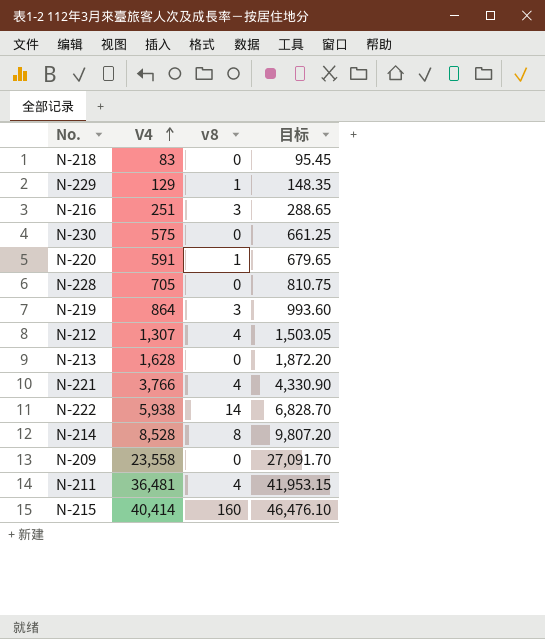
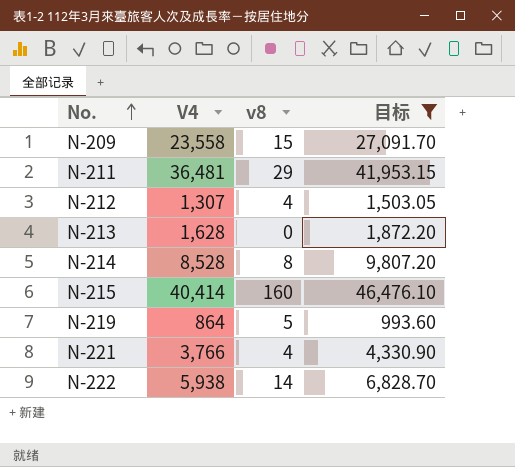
filter: none -> 目标 >= 993.60
row order: V4 ascending -> No. ascending
N-209 | v8: 0 -> 15
N-211 | v8: 4 -> 29
N-219 | v8: 3 -> 5

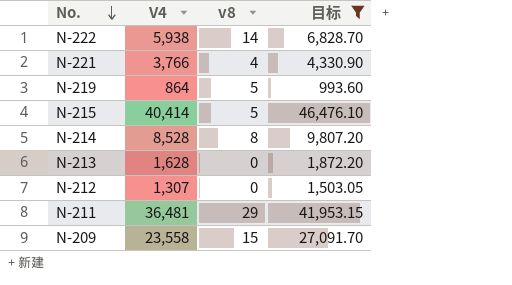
row order: No. ascending -> No. descending
N-215 | v8: 160 -> 5
N-212 | v8: 4 -> 0

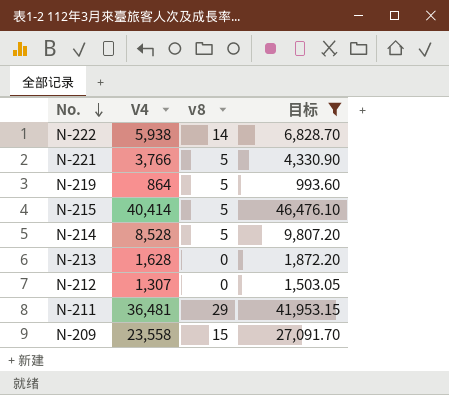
N-221 | v8: 4 -> 5
N-214 | v8: 8 -> 5

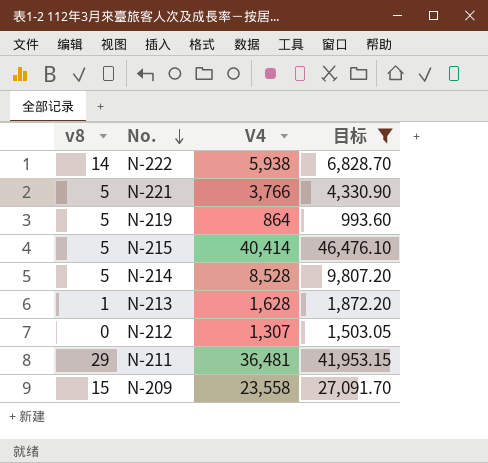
column v8 | position: 3 -> 1
N-213 | v8: 0 -> 1

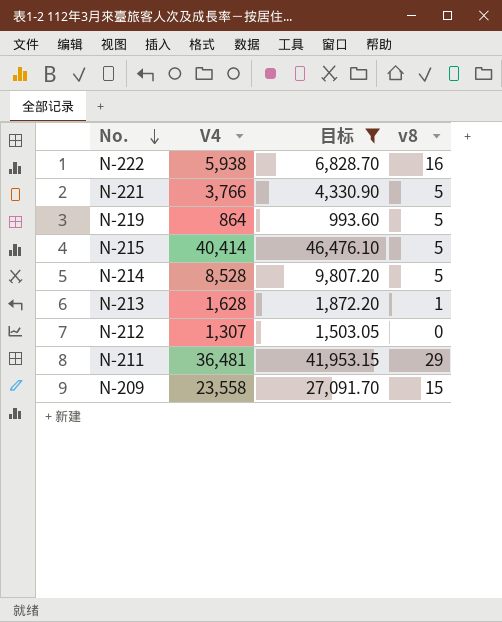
column v8 | position: 1 -> 4
N-222 | v8: 14 -> 16

